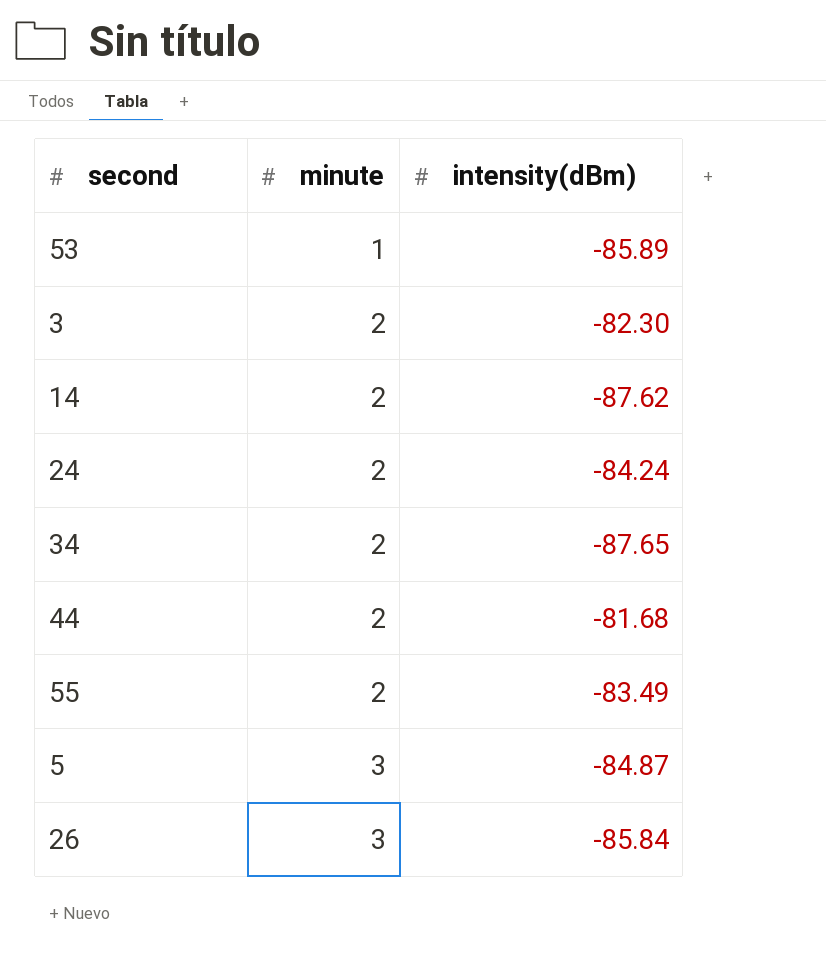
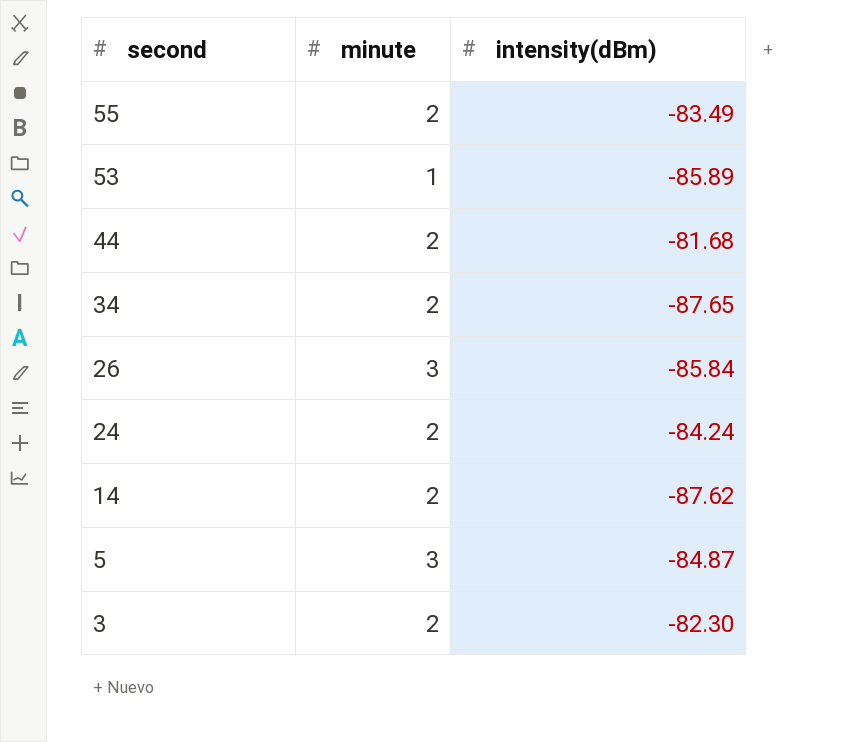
row order: minute ascending -> second descending

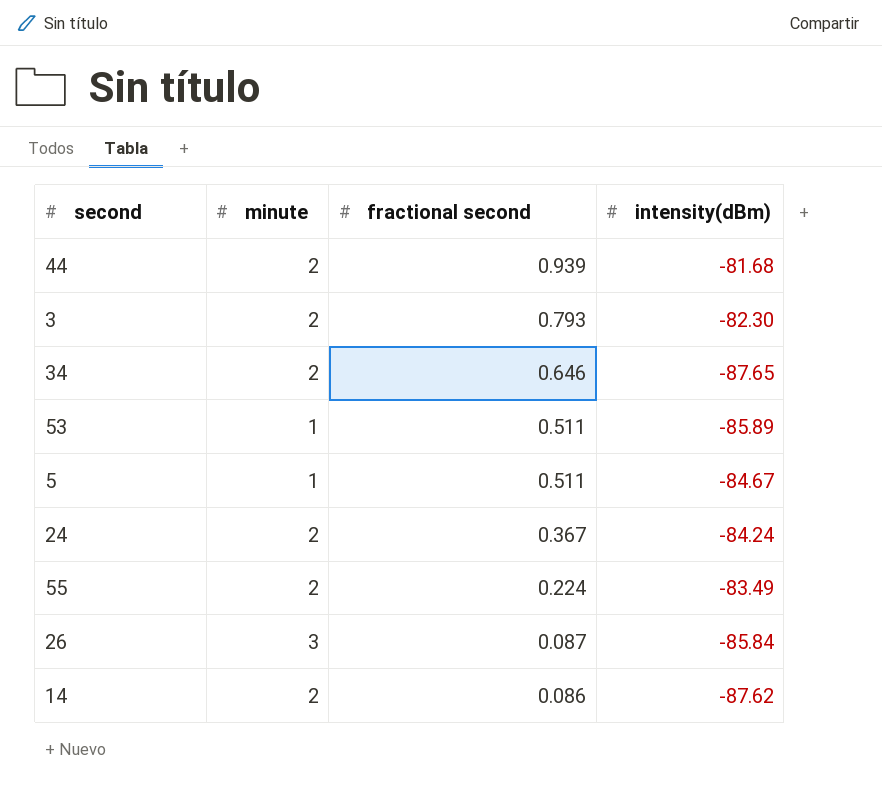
row order: second descending -> fractional second descending
column fractional second | position: none -> 3
5 | minute: 3 -> 1
5 | intensity(dBm): -84.87 -> -84.67

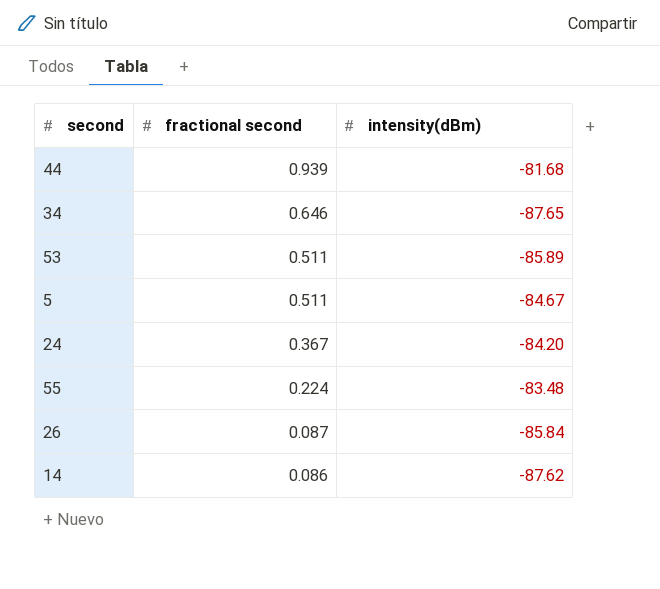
column minute | position: 2 -> none
row 3: 2 | 0.793 | -82.30 -> none
24 | intensity(dBm): -84.24 -> -84.20
55 | intensity(dBm): -83.49 -> -83.48

